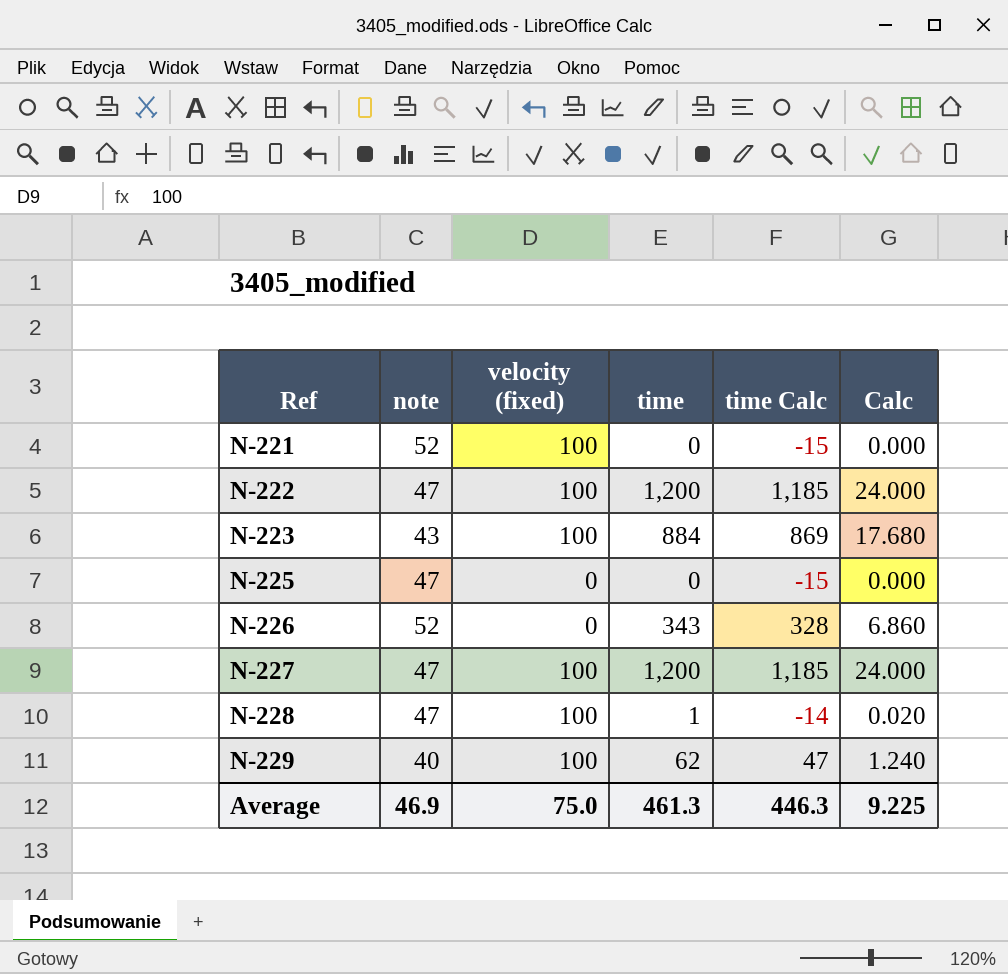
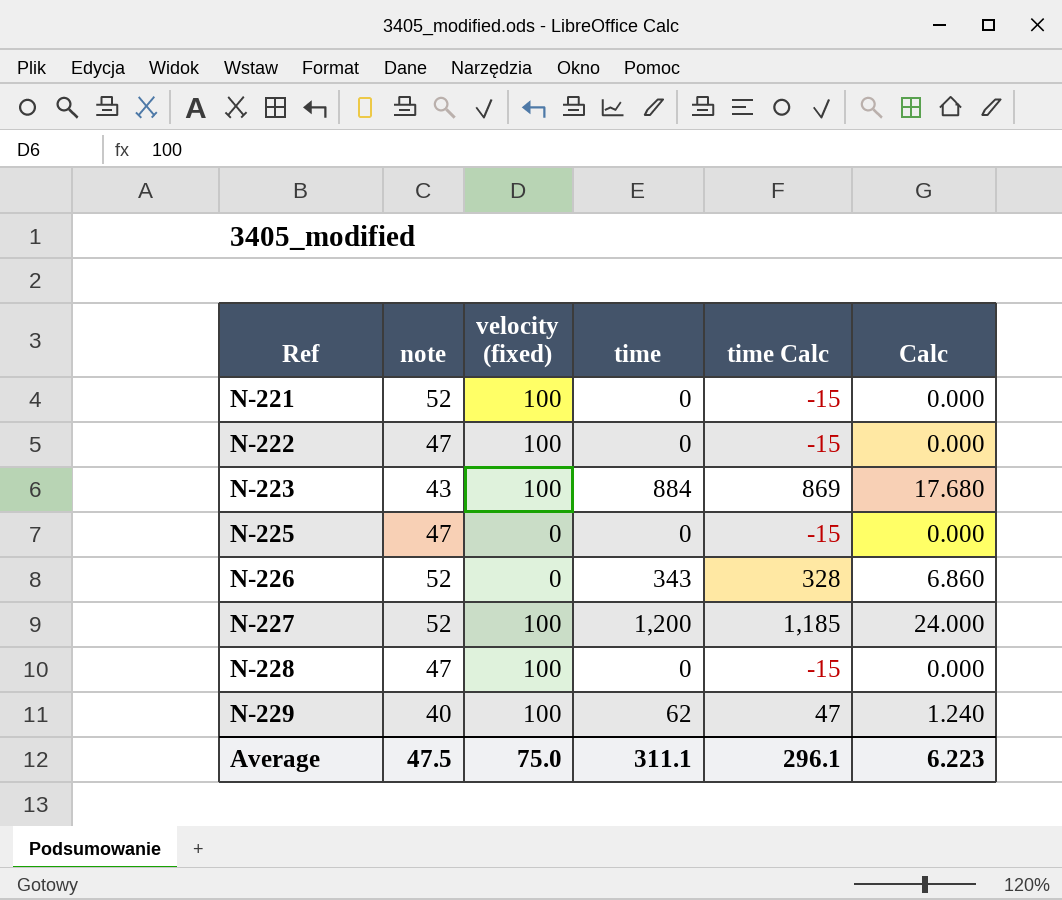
N-222 | time: 1,200 -> 0
N-222 | time Calc: 1,185 -> -15
N-222 | Calc: 24.000 -> 0.000
N-227 | note: 47 -> 52
N-228 | time: 1 -> 0
N-228 | time Calc: -14 -> -15
N-228 | Calc: 0.020 -> 0.000
Average | note: 46.9 -> 47.5
Average | time: 461.3 -> 311.1
Average | time Calc: 446.3 -> 296.1
Average | Calc: 9.225 -> 6.223

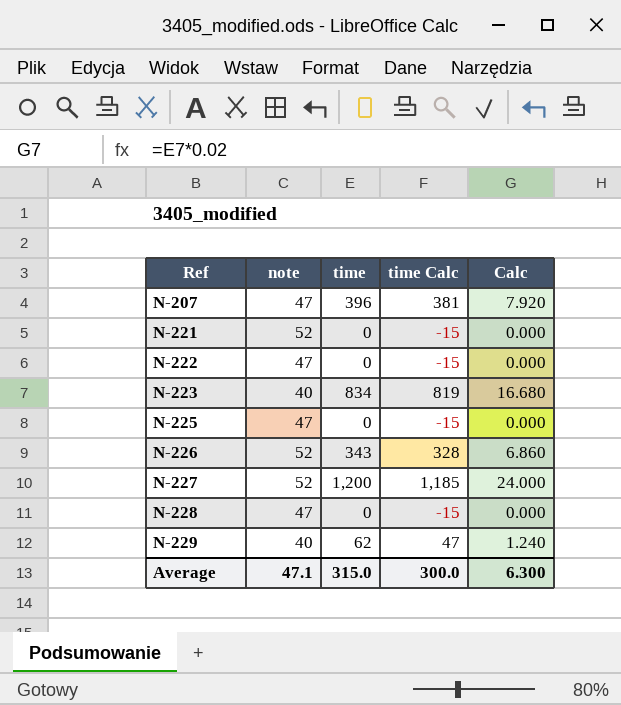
column velocity (fixed) | position: 3 -> none
row N-207: none -> 47 | 396 | 381 | 7.920
N-223 | note: 43 -> 40
N-223 | time: 884 -> 834
N-223 | time Calc: 869 -> 819
N-223 | Calc: 17.680 -> 16.680
Average | note: 47.5 -> 47.1
Average | time: 311.1 -> 315.0
Average | time Calc: 296.1 -> 300.0
Average | Calc: 6.223 -> 6.300

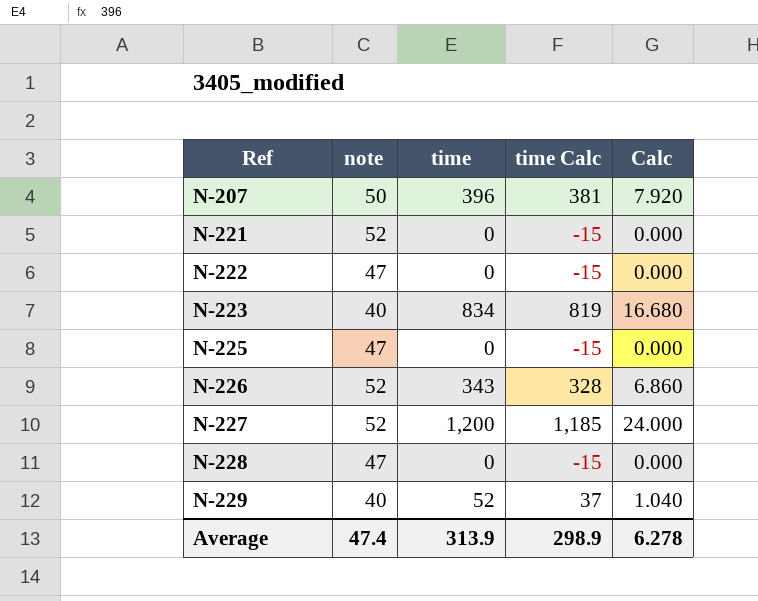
N-207 | note: 47 -> 50
N-229 | time: 62 -> 52
N-229 | time Calc: 47 -> 37
N-229 | Calc: 1.240 -> 1.040
Average | note: 47.1 -> 47.4
Average | time: 315.0 -> 313.9
Average | time Calc: 300.0 -> 298.9
Average | Calc: 6.300 -> 6.278

